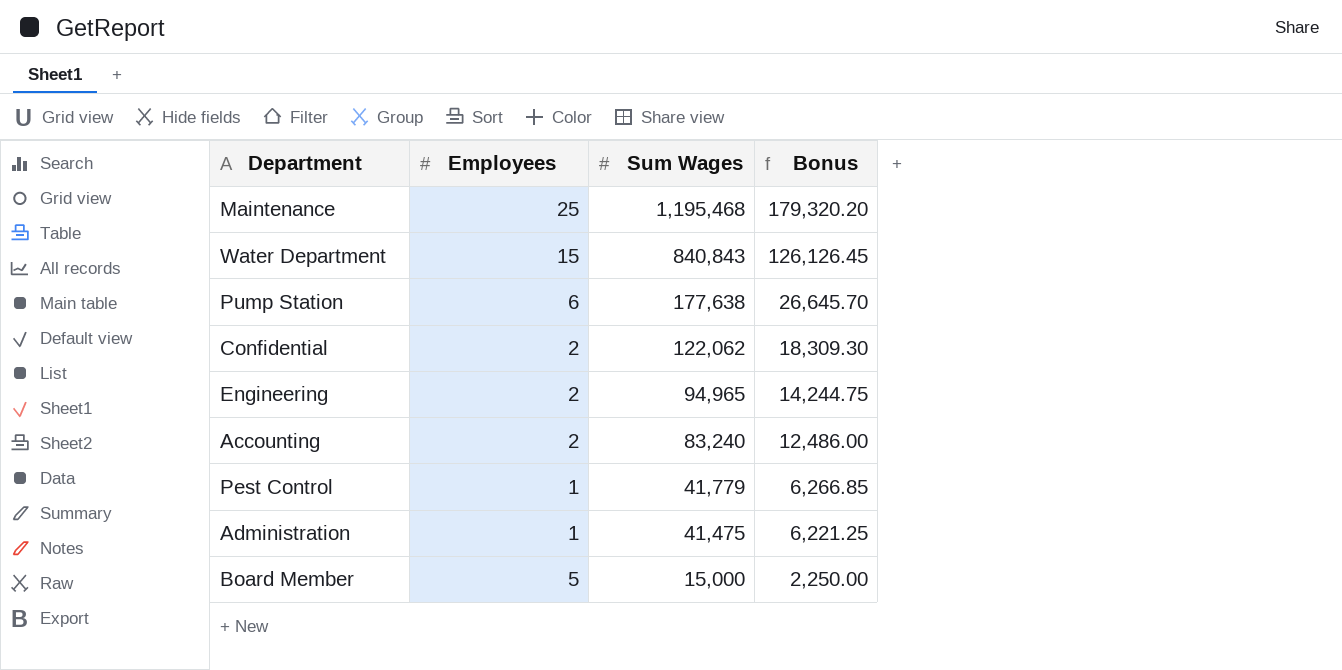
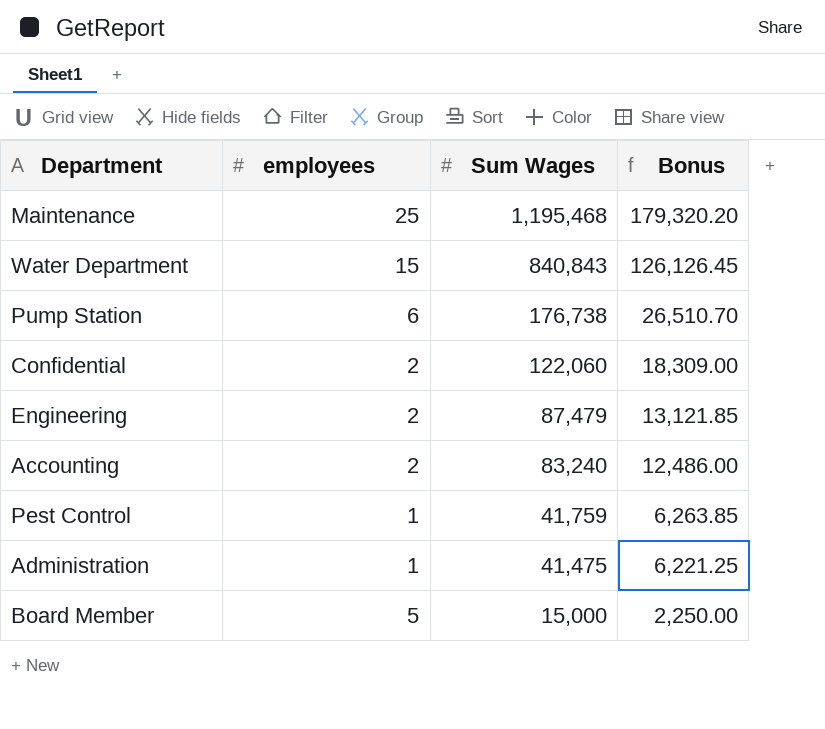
column name: Employees -> employees
Pump Station | Sum Wages: 177,638 -> 176,738
Pump Station | Bonus: 26,645.70 -> 26,510.70
Confidential | Sum Wages: 122,062 -> 122,060
Confidential | Bonus: 18,309.30 -> 18,309.00
Engineering | Sum Wages: 94,965 -> 87,479
Engineering | Bonus: 14,244.75 -> 13,121.85
Pest Control | Sum Wages: 41,779 -> 41,759
Pest Control | Bonus: 6,266.85 -> 6,263.85

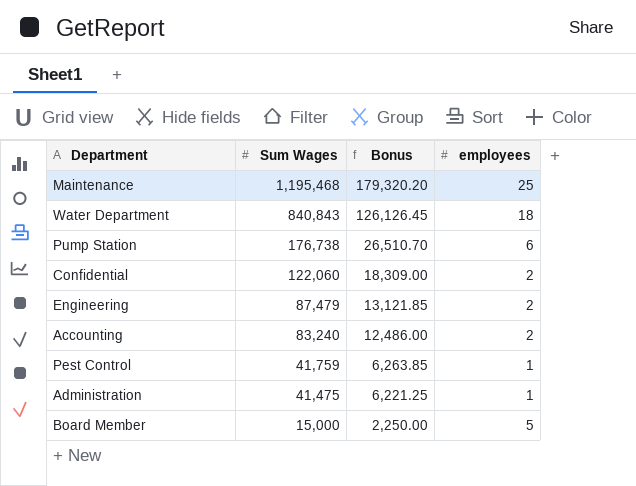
column employees | position: 2 -> 4
Water Department | employees: 15 -> 18

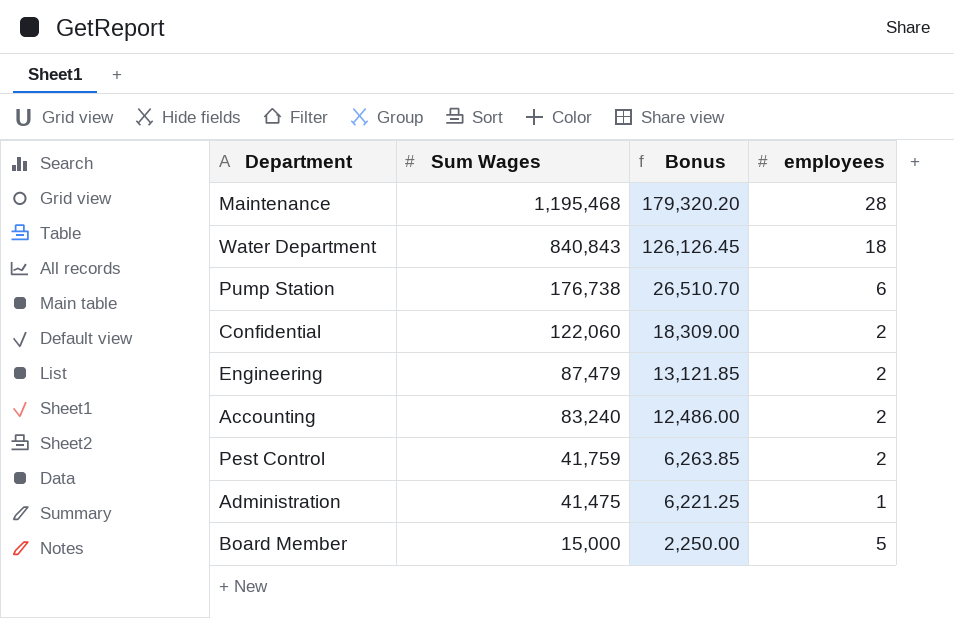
Maintenance | employees: 25 -> 28
Pest Control | employees: 1 -> 2

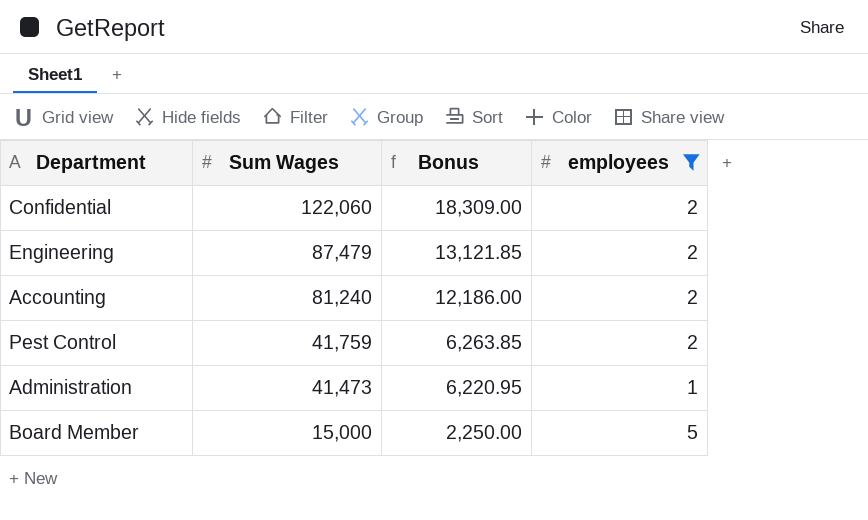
filter: none -> employees <= 5
Accounting | Sum Wages: 83,240 -> 81,240
Accounting | Bonus: 12,486.00 -> 12,186.00
Administration | Sum Wages: 41,475 -> 41,473
Administration | Bonus: 6,221.25 -> 6,220.95

